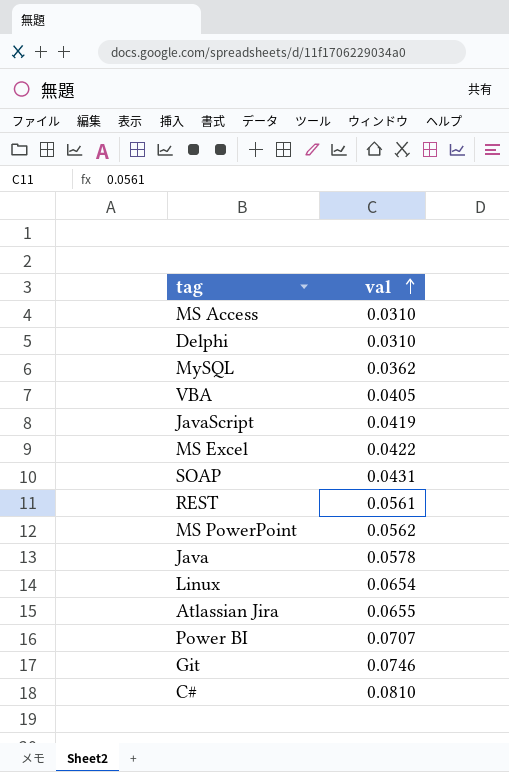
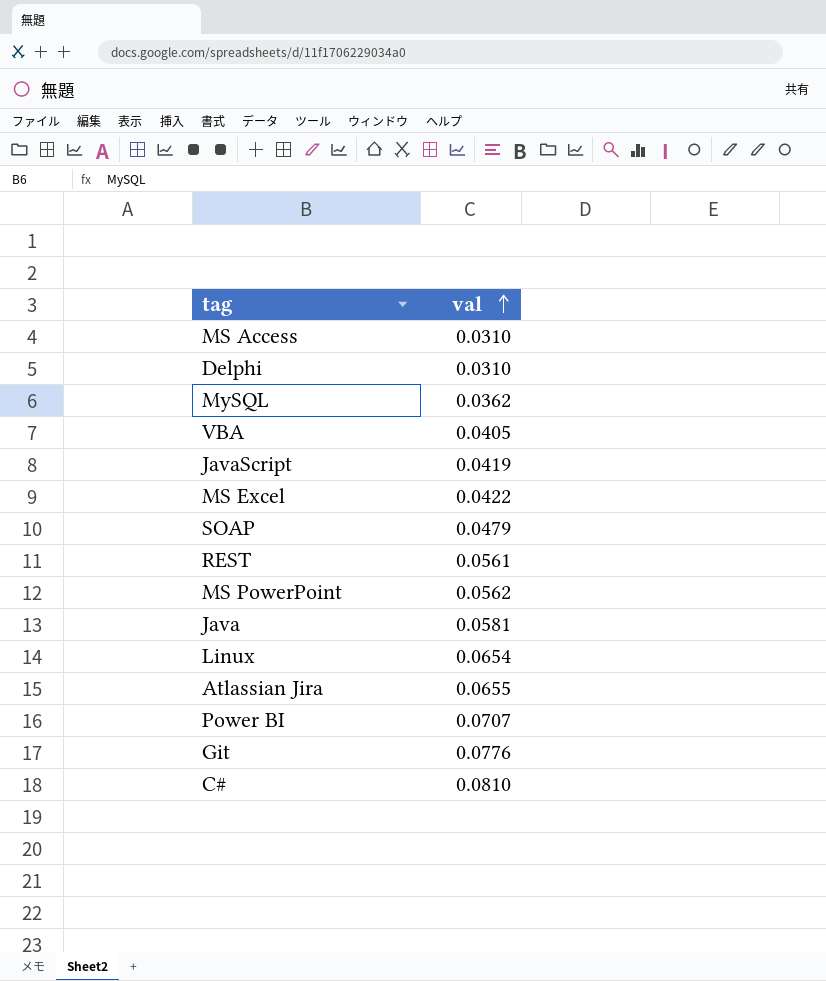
SOAP | val: 0.0431 -> 0.0479
Java | val: 0.0578 -> 0.0581
Git | val: 0.0746 -> 0.0776

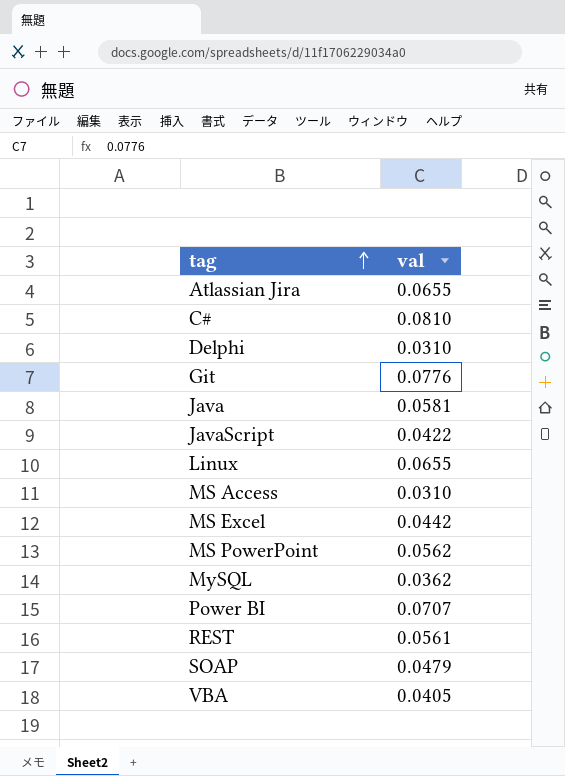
row order: val ascending -> tag ascending
JavaScript | val: 0.0419 -> 0.0422
Linux | val: 0.0654 -> 0.0655
MS Excel | val: 0.0422 -> 0.0442

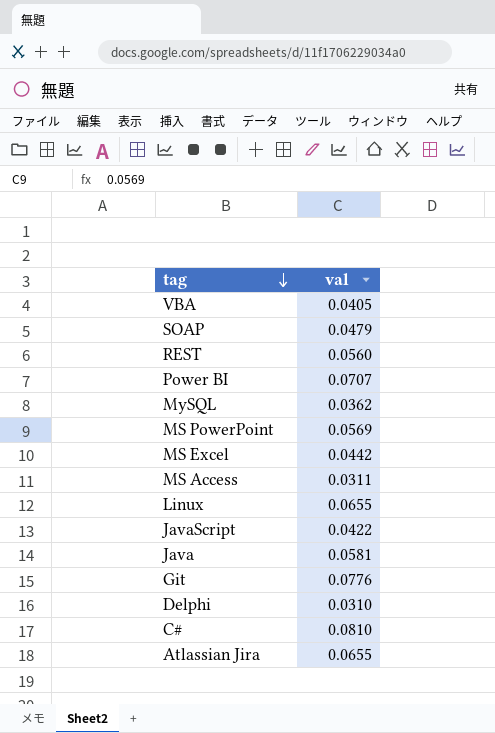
row order: tag ascending -> tag descending
REST | val: 0.0561 -> 0.0560
MS PowerPoint | val: 0.0562 -> 0.0569
MS Access | val: 0.0310 -> 0.0311

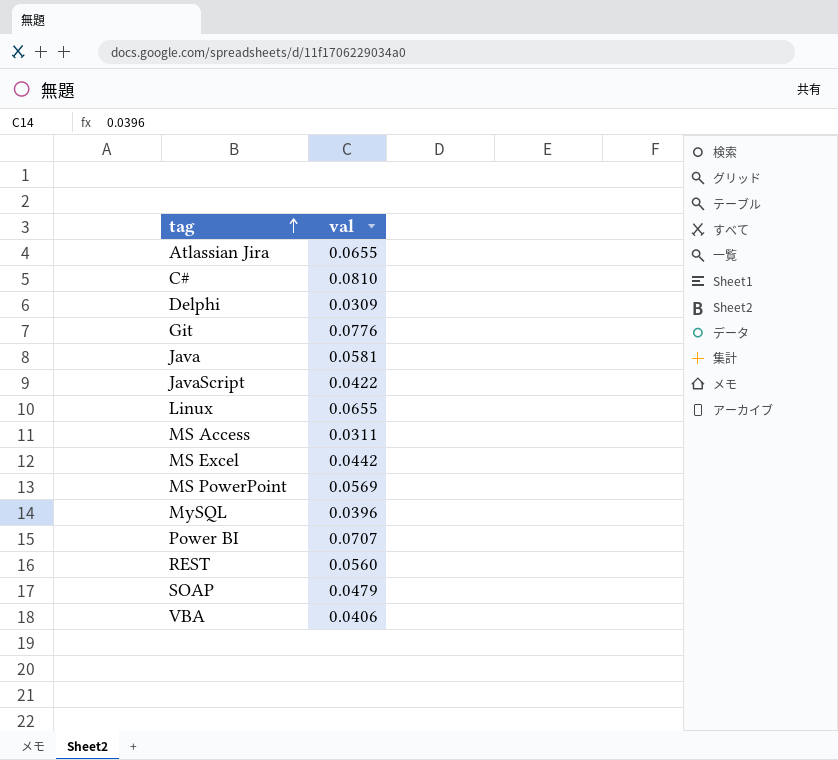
row order: tag descending -> tag ascending
Delphi | val: 0.0310 -> 0.0309
MySQL | val: 0.0362 -> 0.0396
VBA | val: 0.0405 -> 0.0406

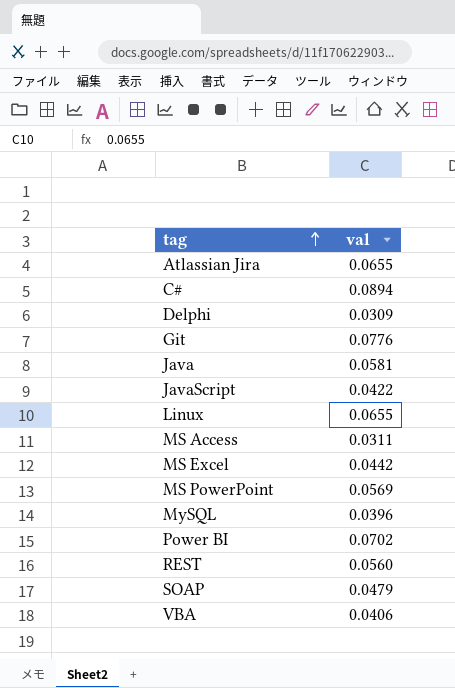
C# | val: 0.0810 -> 0.0894
Power BI | val: 0.0707 -> 0.0702

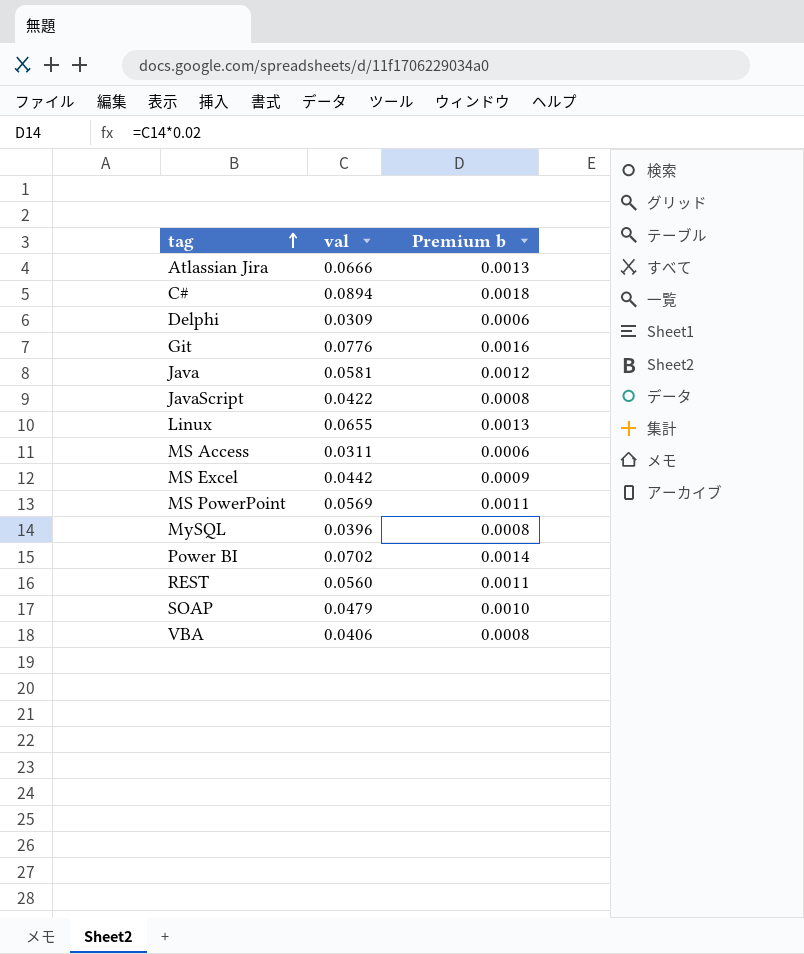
column Premium b | formula: none -> [val] * 0.02
Atlassian Jira | val: 0.0655 -> 0.0666

